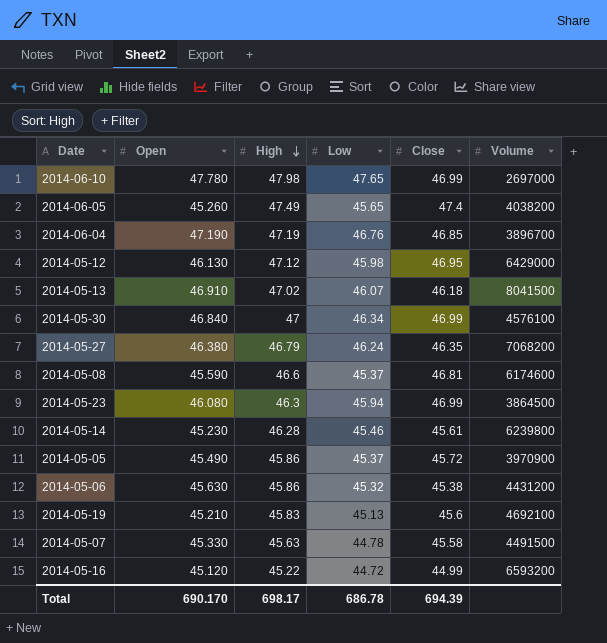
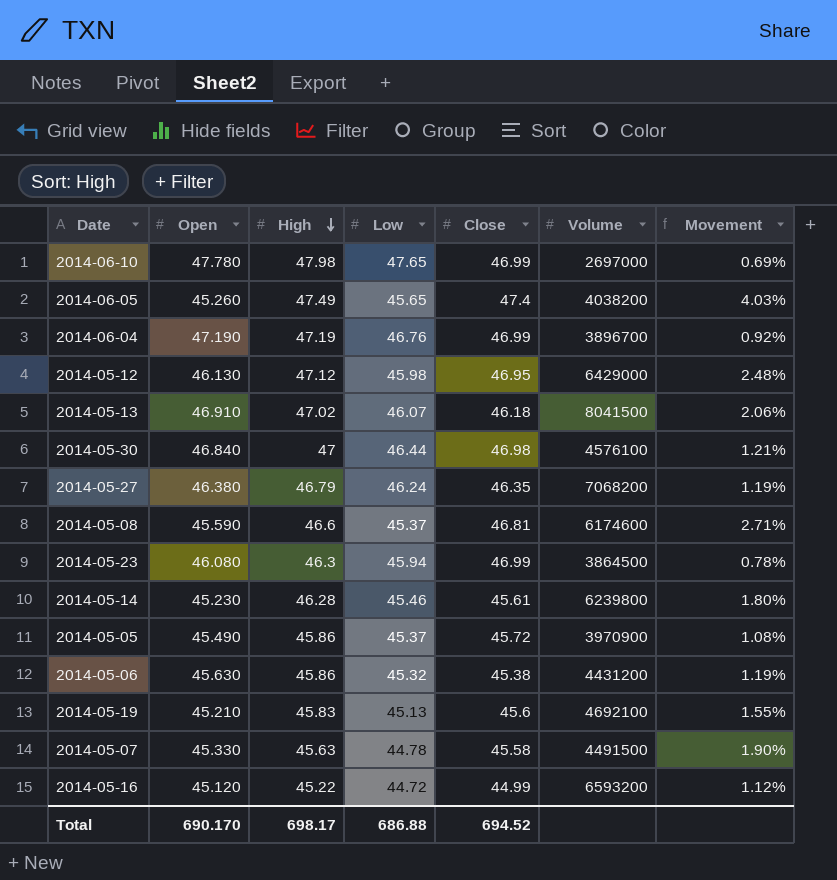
column Movement | formula: none -> ([High] - [Low]) / [Low]
2014-06-04 | Close: 46.85 -> 46.99
2014-05-30 | Low: 46.34 -> 46.44
2014-05-30 | Close: 46.99 -> 46.98
Total | Low: 686.78 -> 686.88
Total | Close: 694.39 -> 694.52

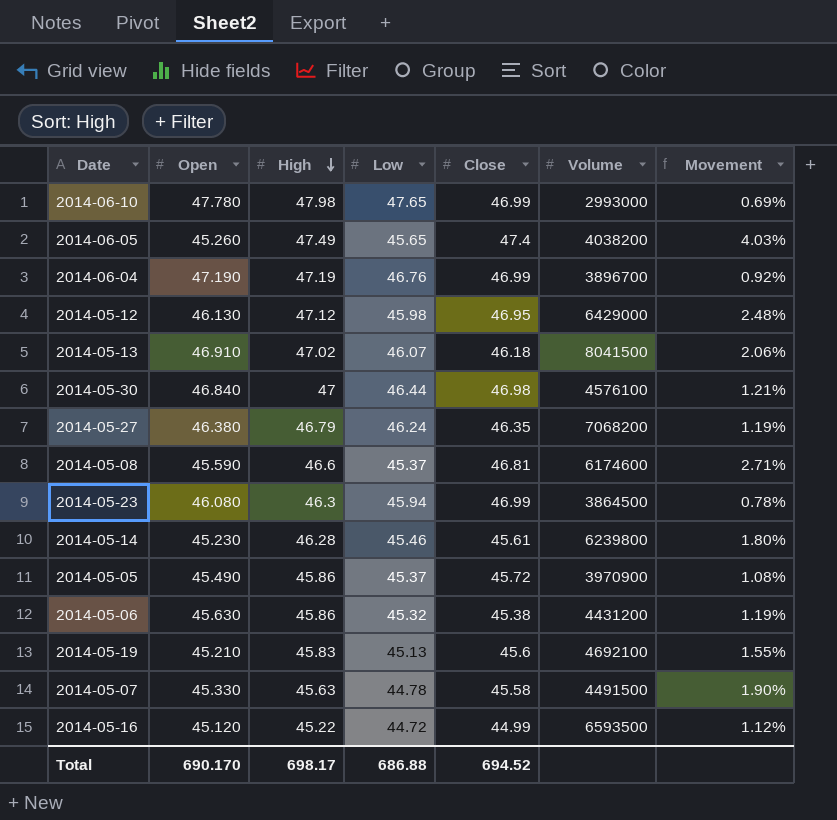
2014-06-10 | Volume: 2697000 -> 2993000
2014-05-16 | Volume: 6593200 -> 6593500

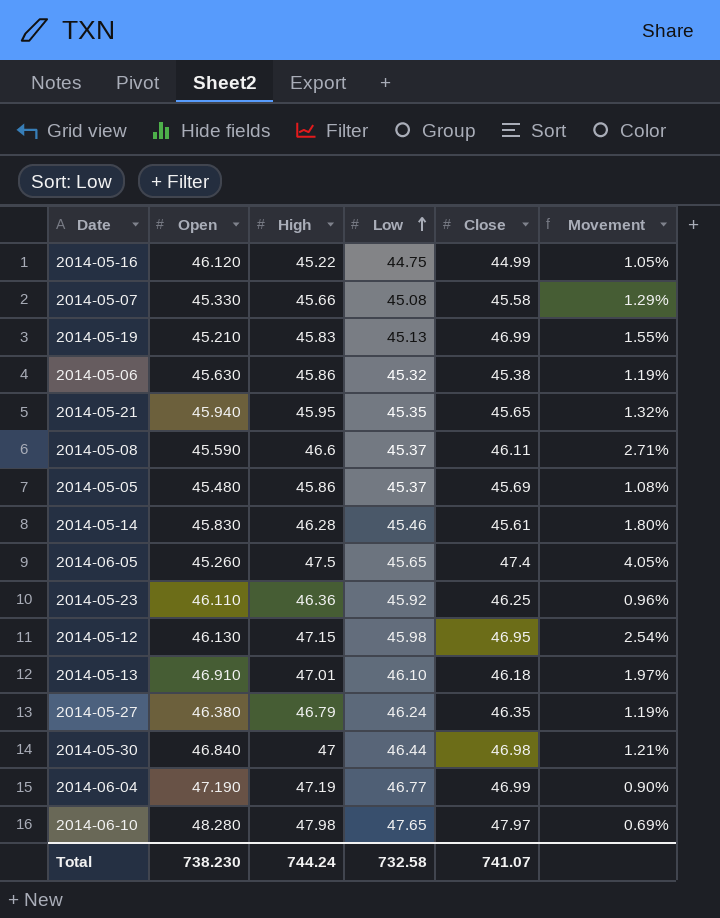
row order: High descending -> Low ascending
column Volume | position: 6 -> none
2014-05-16 | Open: 45.120 -> 46.120
2014-05-16 | Low: 44.72 -> 44.75
2014-05-16 | Movement: 1.12% -> 1.05%
2014-05-07 | High: 45.63 -> 45.66
2014-05-07 | Low: 44.78 -> 45.08
2014-05-07 | Movement: 1.90% -> 1.29%
2014-05-19 | Close: 45.6 -> 46.99
row 2014-05-21: none -> 45.940 | 45.95 | 45.35 | 45.65 | 1.32%
2014-05-08 | Close: 46.81 -> 46.11
2014-05-05 | Open: 45.490 -> 45.480
2014-05-05 | Close: 45.72 -> 45.69
2014-05-14 | Open: 45.230 -> 45.830
2014-06-05 | High: 47.49 -> 47.5
2014-06-05 | Movement: 4.03% -> 4.05%
2014-05-23 | Open: 46.080 -> 46.110
2014-05-23 | High: 46.3 -> 46.36
2014-05-23 | Low: 45.94 -> 45.92
2014-05-23 | Close: 46.99 -> 46.25
2014-05-23 | Movement: 0.78% -> 0.96%
2014-05-12 | High: 47.12 -> 47.15
2014-05-12 | Movement: 2.48% -> 2.54%
2014-05-13 | High: 47.02 -> 47.01
2014-05-13 | Low: 46.07 -> 46.10
2014-05-13 | Movement: 2.06% -> 1.97%
2014-06-04 | Low: 46.76 -> 46.77
2014-06-04 | Movement: 0.92% -> 0.90%
2014-06-10 | Open: 47.780 -> 48.280
2014-06-10 | Close: 46.99 -> 47.97
Total | Open: 690.170 -> 738.230
Total | High: 698.17 -> 744.24
Total | Low: 686.88 -> 732.58
Total | Close: 694.52 -> 741.07

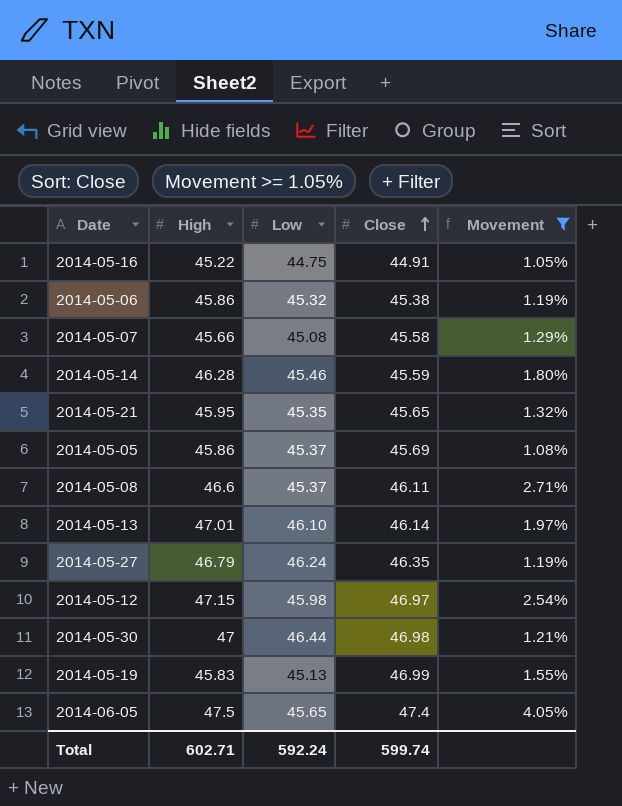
filter: none -> Movement >= 1.05%
row order: Low ascending -> Close ascending
column Open | position: 2 -> none
2014-05-16 | Close: 44.99 -> 44.91
2014-05-14 | Close: 45.61 -> 45.59
2014-05-13 | Close: 46.18 -> 46.14
2014-05-12 | Close: 46.95 -> 46.97
Total | High: 744.24 -> 602.71
Total | Low: 732.58 -> 592.24
Total | Close: 741.07 -> 599.74

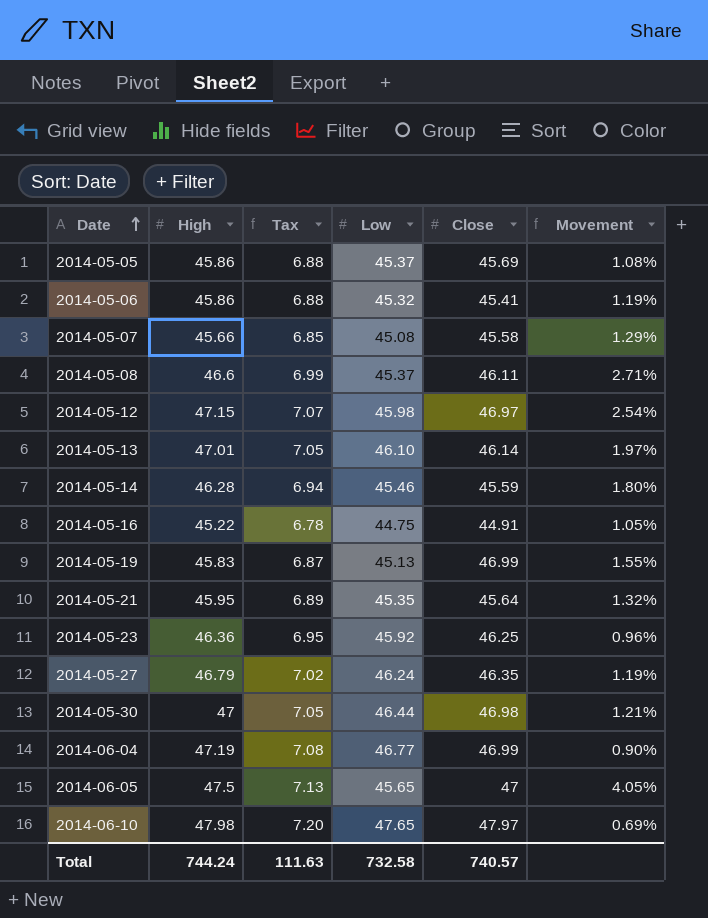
filter: Movement >= 1.05% -> none
row order: Close ascending -> Date ascending
column Tax | formula: none -> [High] * 0.15
2014-05-06 | Close: 45.38 -> 45.41
2014-05-21 | Close: 45.65 -> 45.64
2014-06-05 | Close: 47.4 -> 47
Total | High: 602.71 -> 744.24
Total | Low: 592.24 -> 732.58
Total | Close: 599.74 -> 740.57

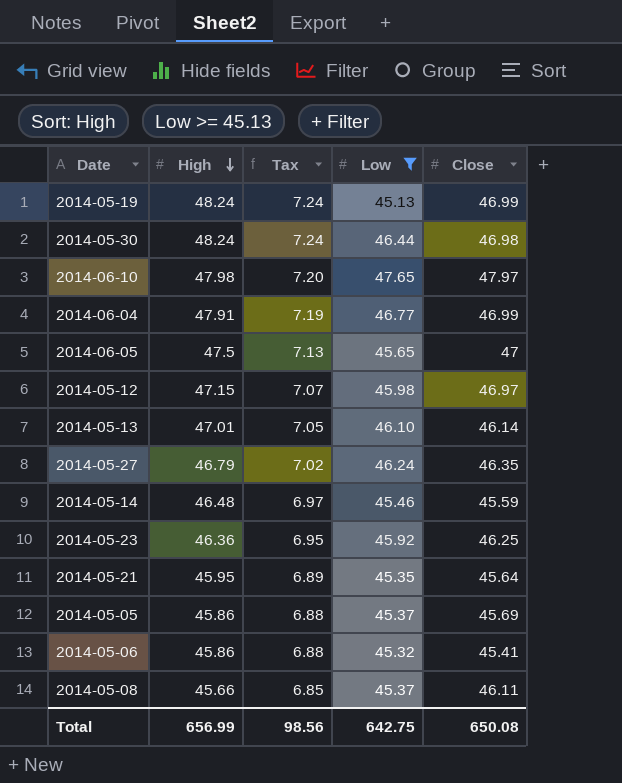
filter: none -> Low >= 45.13
row order: Date ascending -> High descending
column Movement | formula: ([High] - [Low]) / [Low] -> none
2014-05-19 | High: 45.83 -> 48.24
2014-05-19 | Tax: 6.87 -> 7.24
2014-05-30 | High: 47 -> 48.24
2014-05-30 | Tax: 7.05 -> 7.24
2014-06-04 | High: 47.19 -> 47.91
2014-06-04 | Tax: 7.08 -> 7.19
2014-05-14 | High: 46.28 -> 46.48
2014-05-14 | Tax: 6.94 -> 6.97
2014-05-08 | High: 46.6 -> 45.66
2014-05-08 | Tax: 6.99 -> 6.85
Total | High: 744.24 -> 656.99
Total | Tax: 111.63 -> 98.56
Total | Low: 732.58 -> 642.75
Total | Close: 740.57 -> 650.08

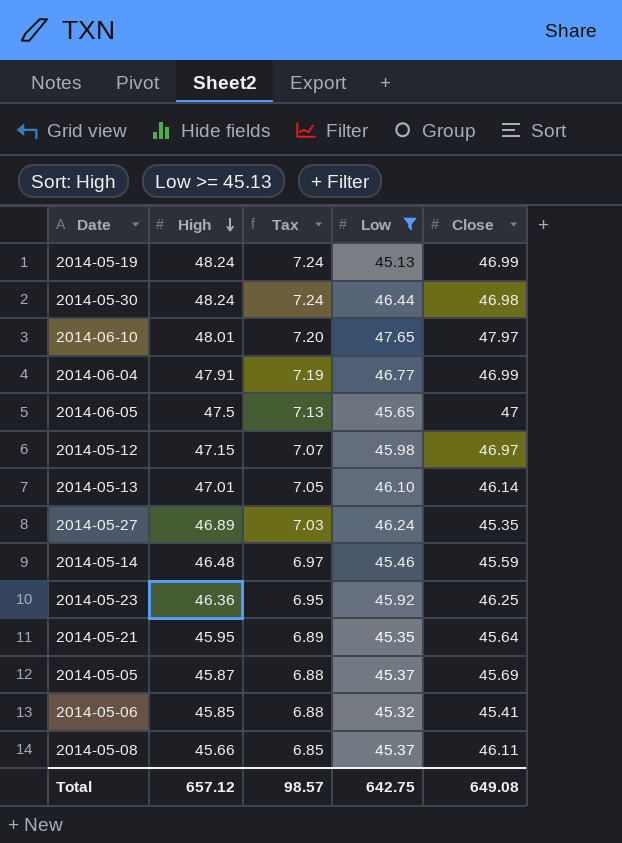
2014-06-10 | High: 47.98 -> 48.01
2014-05-27 | High: 46.79 -> 46.89
2014-05-27 | Tax: 7.02 -> 7.03
2014-05-27 | Close: 46.35 -> 45.35
2014-05-05 | High: 45.86 -> 45.87
2014-05-06 | High: 45.86 -> 45.85
Total | High: 656.99 -> 657.12
Total | Tax: 98.56 -> 98.57
Total | Close: 650.08 -> 649.08

